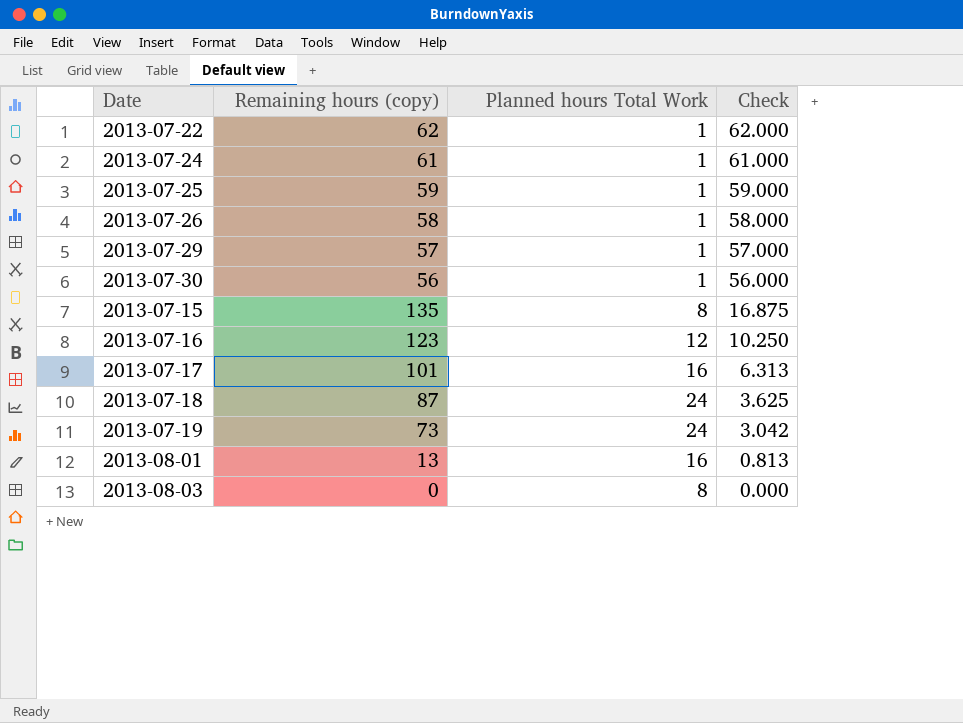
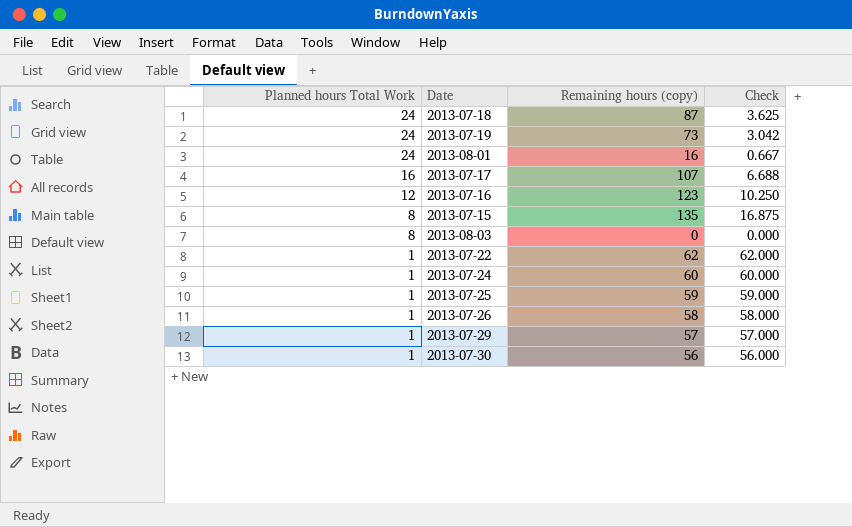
row order: Check descending -> Planned hours Total Work descending
column Planned hours Total Work | position: 3 -> 1
2013-08-01 | Planned hours Total Work: 16 -> 24
2013-08-01 | Remaining hours (copy): 13 -> 16
2013-08-01 | Check: 0.813 -> 0.667
2013-07-17 | Remaining hours (copy): 101 -> 107
2013-07-17 | Check: 6.313 -> 6.688
2013-07-24 | Remaining hours (copy): 61 -> 60
2013-07-24 | Check: 61.000 -> 60.000

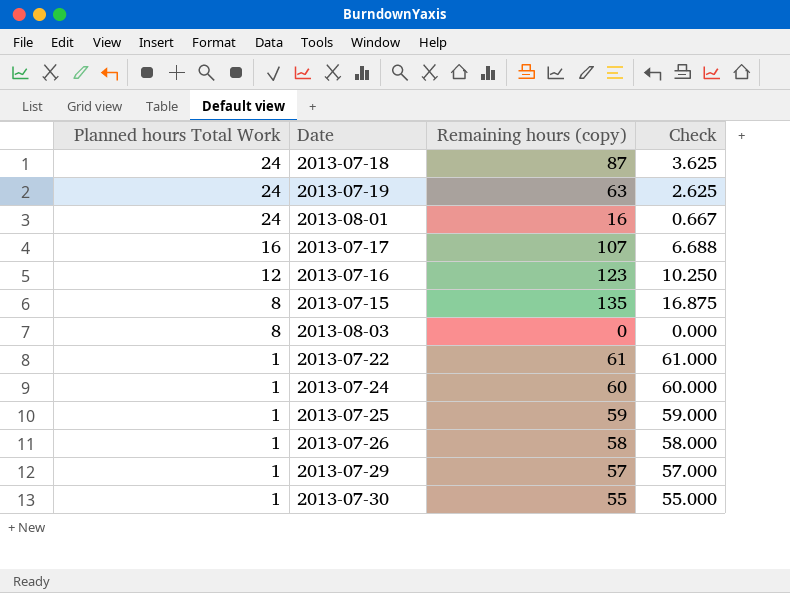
2013-07-19 | Remaining hours (copy): 73 -> 63
2013-07-19 | Check: 3.042 -> 2.625
2013-07-22 | Remaining hours (copy): 62 -> 61
2013-07-22 | Check: 62.000 -> 61.000
2013-07-30 | Remaining hours (copy): 56 -> 55
2013-07-30 | Check: 56.000 -> 55.000

